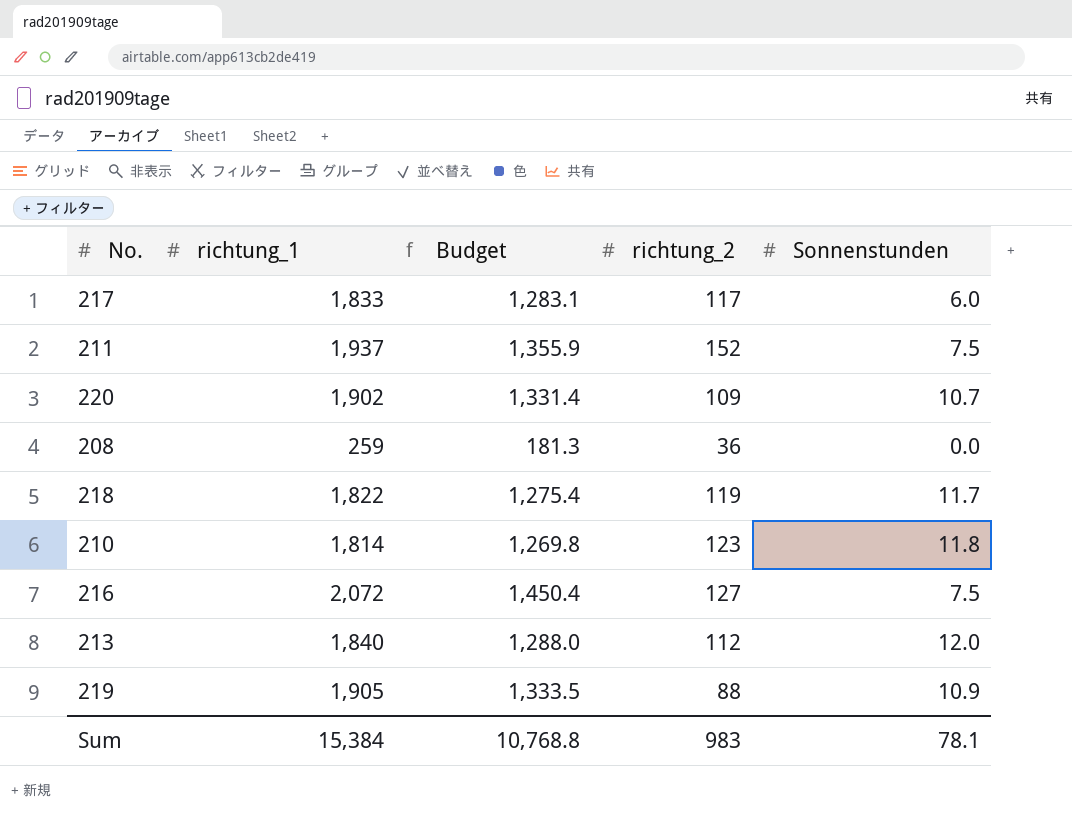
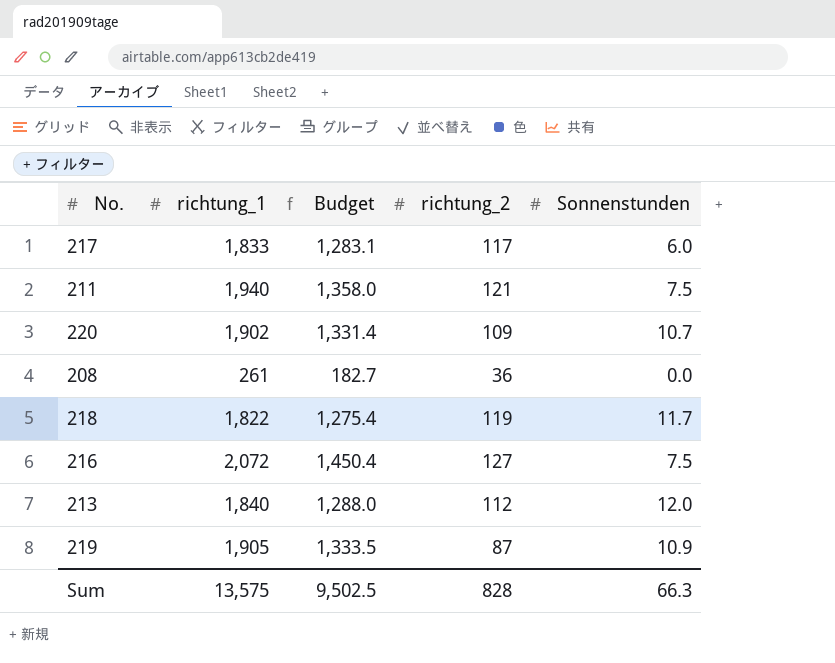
row 210: 1,814 | 1,269.8 | 123 | 11.8 -> none
211 | richtung_1: 1,937 -> 1,940
211 | Budget: 1,355.9 -> 1,358.0
211 | richtung_2: 152 -> 121
208 | richtung_1: 259 -> 261
208 | Budget: 181.3 -> 182.7
219 | richtung_2: 88 -> 87
Sum | richtung_1: 15,384 -> 13,575
Sum | Budget: 10,768.8 -> 9,502.5
Sum | richtung_2: 983 -> 828
Sum | Sonnenstunden: 78.1 -> 66.3

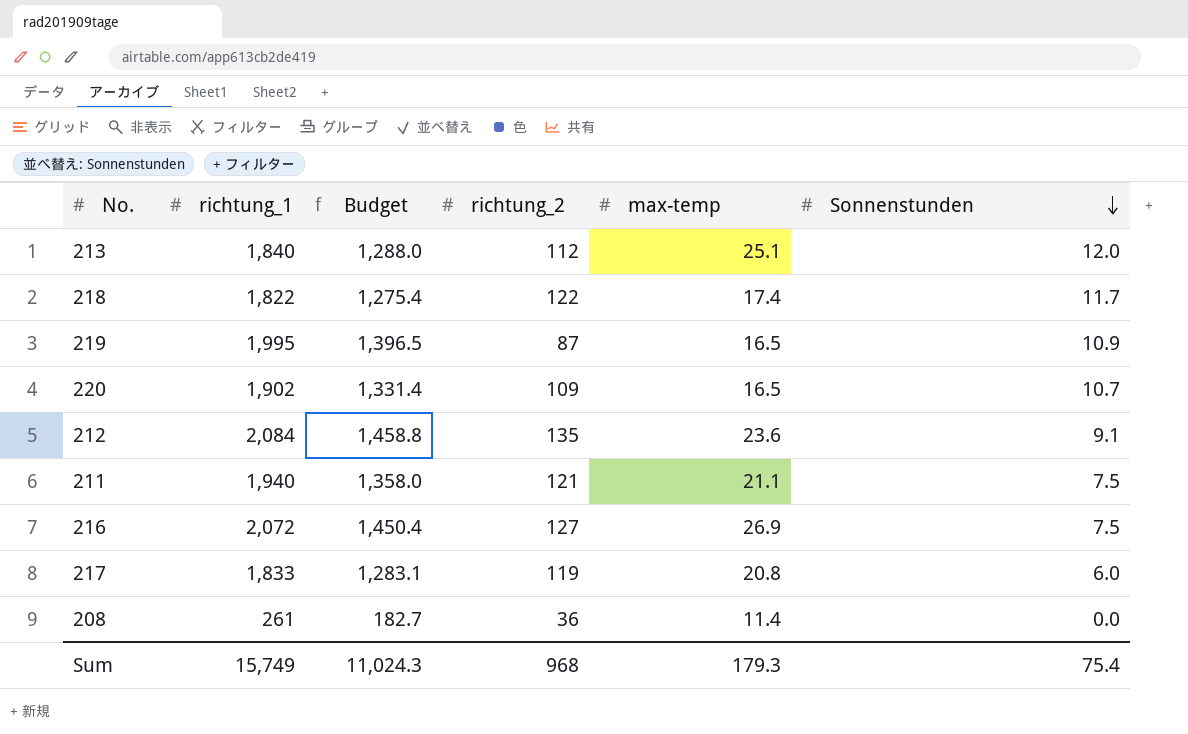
row order: none -> Sonnenstunden descending
column max-temp | position: none -> 5
218 | richtung_2: 119 -> 122
219 | richtung_1: 1,905 -> 1,995
219 | Budget: 1,333.5 -> 1,396.5
row 212: none -> 2,084 | 1,458.8 | 135 | 23.6 | 9.1
217 | richtung_2: 117 -> 119
Sum | richtung_1: 13,575 -> 15,749
Sum | Budget: 9,502.5 -> 11,024.3
Sum | richtung_2: 828 -> 968
Sum | Sonnenstunden: 66.3 -> 75.4

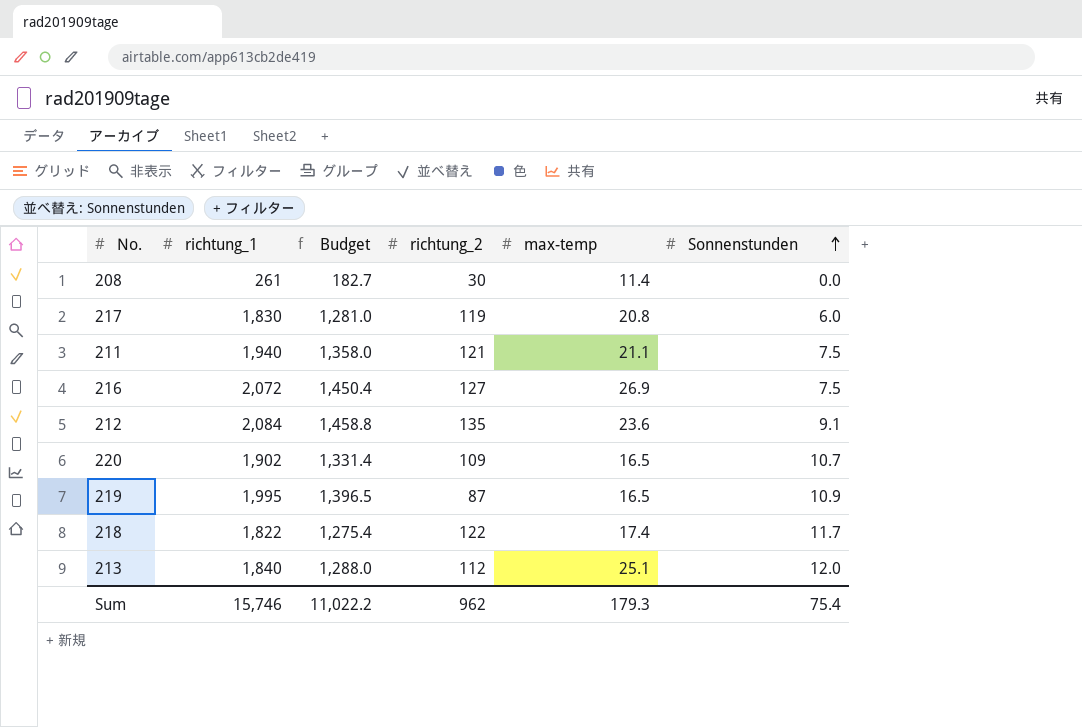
row order: Sonnenstunden descending -> Sonnenstunden ascending
208 | richtung_2: 36 -> 30
217 | richtung_1: 1,833 -> 1,830
217 | Budget: 1,283.1 -> 1,281.0
Sum | richtung_1: 15,749 -> 15,746
Sum | Budget: 11,024.3 -> 11,022.2
Sum | richtung_2: 968 -> 962

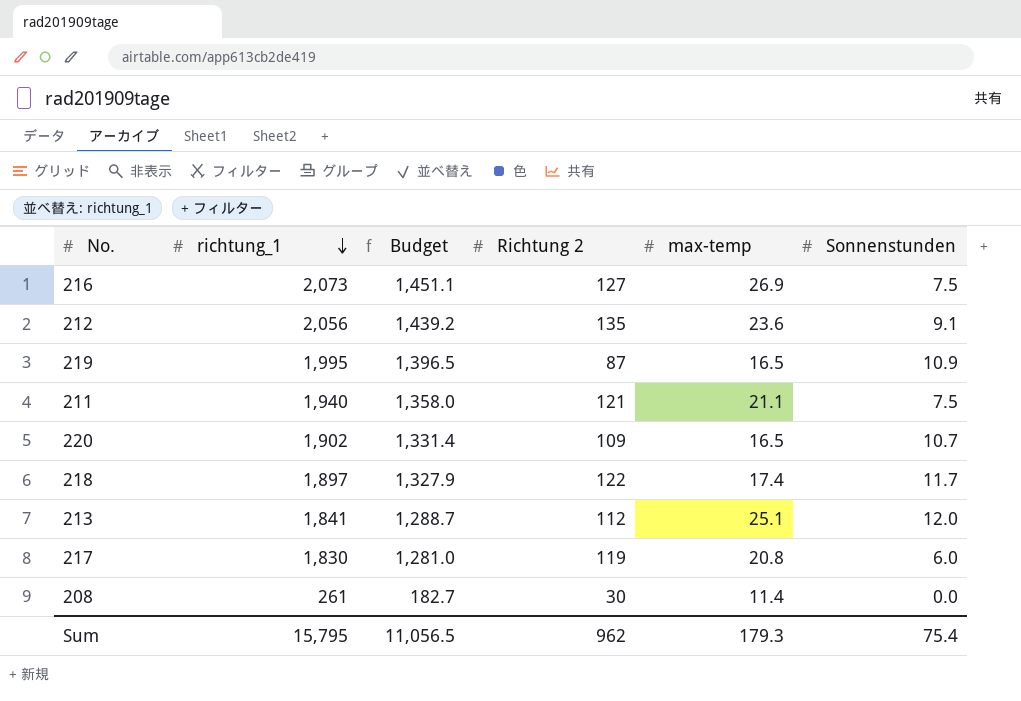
row order: Sonnenstunden ascending -> richtung_1 descending
column name: richtung_2 -> Richtung 2
216 | richtung_1: 2,072 -> 2,073
216 | Budget: 1,450.4 -> 1,451.1
212 | richtung_1: 2,084 -> 2,056
212 | Budget: 1,458.8 -> 1,439.2
218 | richtung_1: 1,822 -> 1,897
218 | Budget: 1,275.4 -> 1,327.9
213 | richtung_1: 1,840 -> 1,841
213 | Budget: 1,288.0 -> 1,288.7
Sum | richtung_1: 15,746 -> 15,795
Sum | Budget: 11,022.2 -> 11,056.5

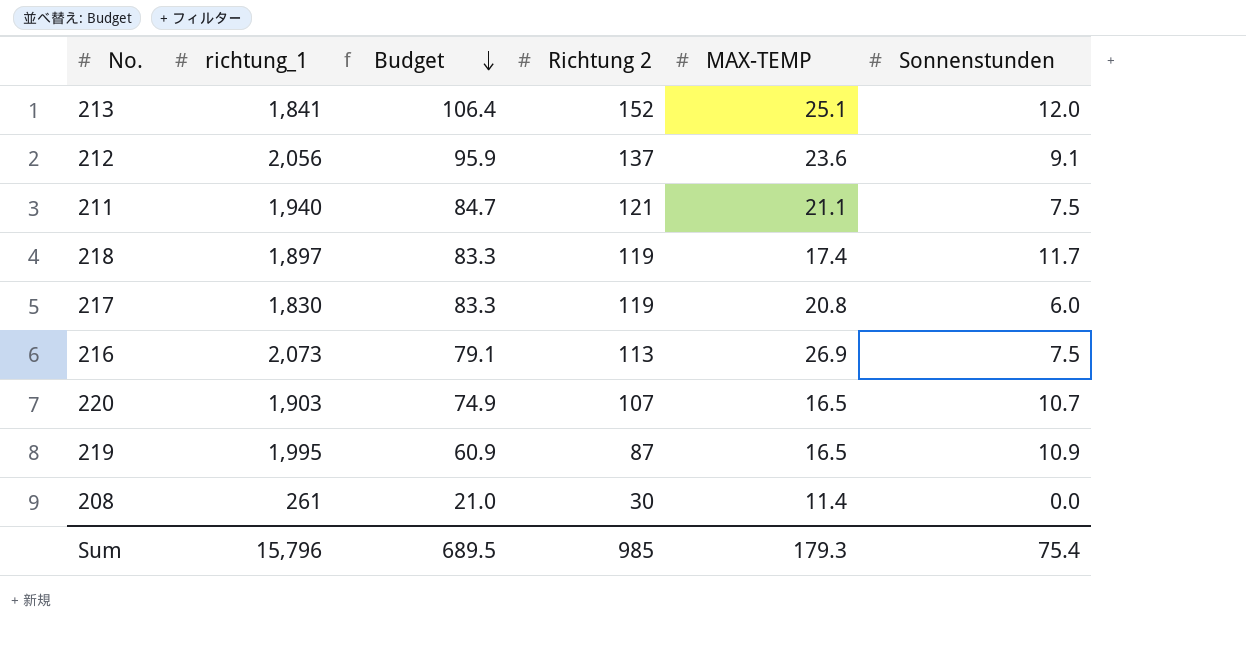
row order: richtung_1 descending -> Budget descending
column Budget | formula: [richtung_1] * 0.7 -> [Richtung 2] * 0.7
column name: max-temp -> MAX-TEMP
213 | Richtung 2: 112 -> 152
212 | Richtung 2: 135 -> 137
218 | Richtung 2: 122 -> 119
216 | Richtung 2: 127 -> 113
220 | richtung_1: 1,902 -> 1,903
220 | Richtung 2: 109 -> 107
Sum | richtung_1: 15,795 -> 15,796
Sum | Budget: 11,056.5 -> 689.5
Sum | Richtung 2: 962 -> 985

